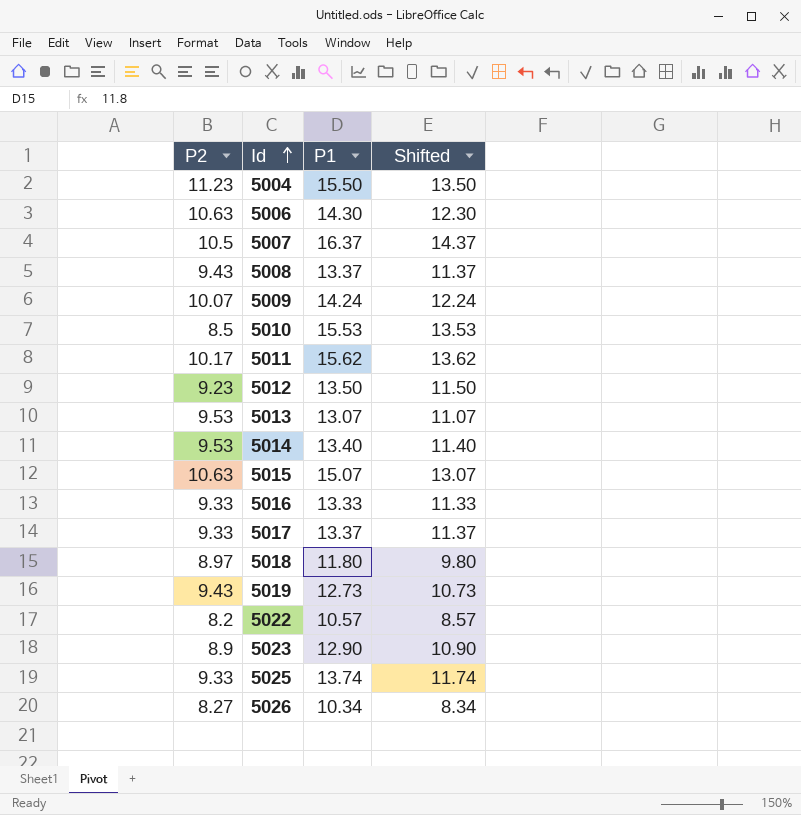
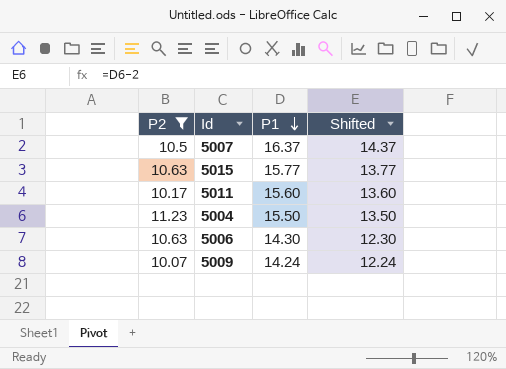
filter: none -> P2 >= 10.07
row order: Id ascending -> P1 descending
5015 | P1: 15.07 -> 15.77
5015 | Shifted: 13.07 -> 13.77
5011 | P1: 15.62 -> 15.60
5011 | Shifted: 13.62 -> 13.60

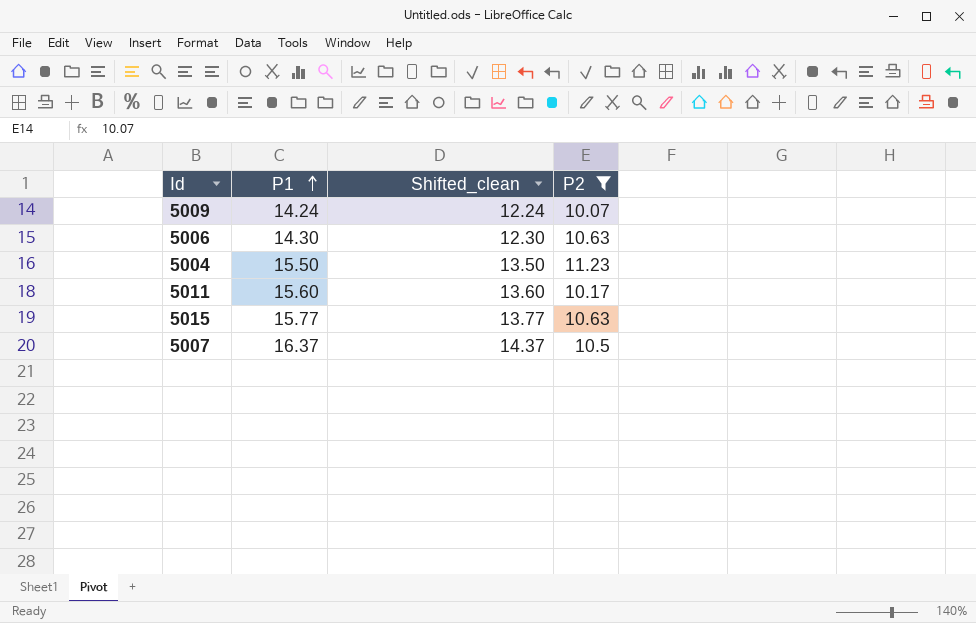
row order: P1 descending -> P1 ascending
column name: Shifted -> Shifted_clean
column P2 | position: 1 -> 4

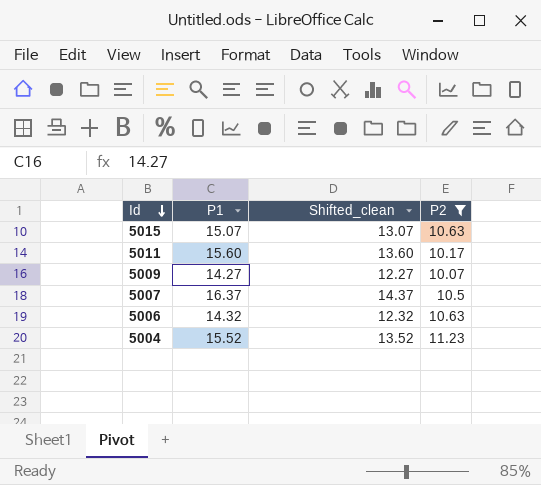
row order: P1 ascending -> Id descending
5015 | P1: 15.77 -> 15.07
5015 | Shifted_clean: 13.77 -> 13.07
5009 | P1: 14.24 -> 14.27
5009 | Shifted_clean: 12.24 -> 12.27
5006 | P1: 14.30 -> 14.32
5006 | Shifted_clean: 12.30 -> 12.32
5004 | P1: 15.50 -> 15.52
5004 | Shifted_clean: 13.50 -> 13.52

